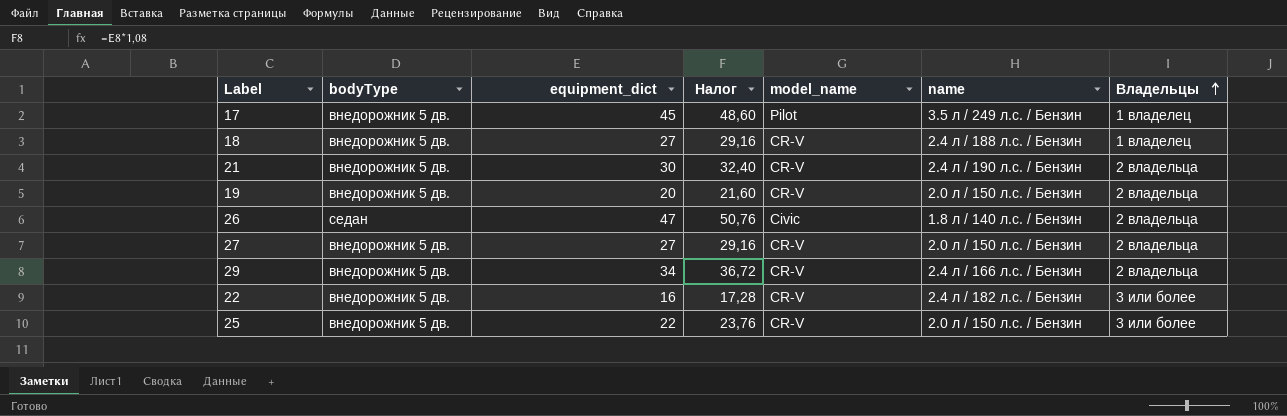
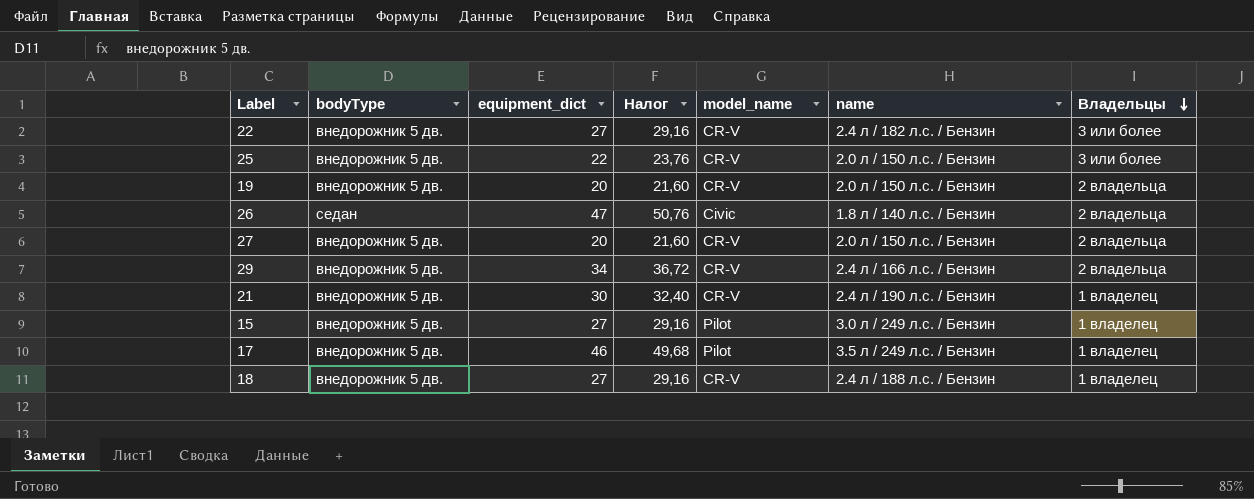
row order: Владельцы ascending -> Владельцы descending
22 | equipment_dict: 16 -> 27
22 | Налог: 17,28 -> 29,16
27 | equipment_dict: 27 -> 20
27 | Налог: 29,16 -> 21,60
21 | Владельцы: 2 владельца -> 1 владелец
row 15: none -> внедорожник 5 дв. | 27 | 29,16 | Pilot | 3.0 л / 249 л.с. / Бензин | 1 владелец
17 | equipment_dict: 45 -> 46
17 | Налог: 48,60 -> 49,68

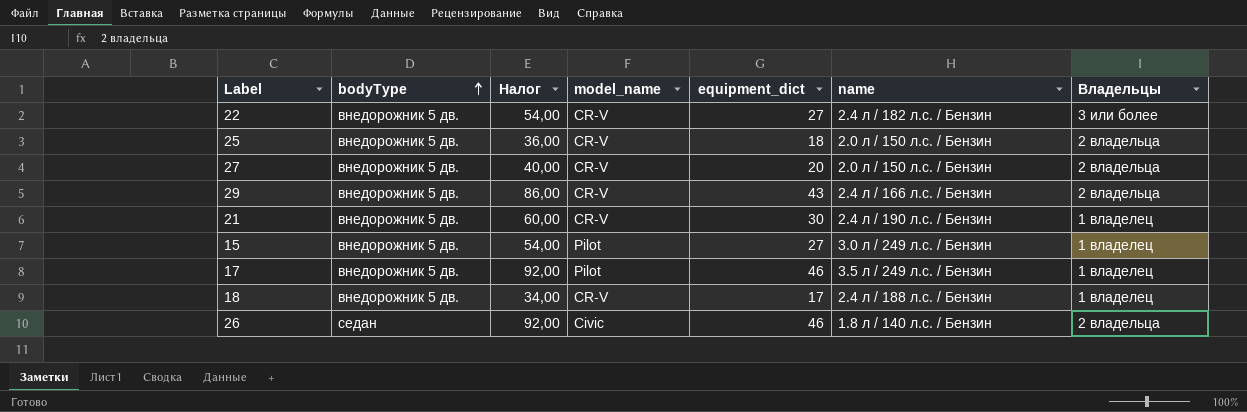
row order: Владельцы descending -> bodyType ascending
column Налог | formula: [equipment_dict] * 1,08 -> [equipment_dict] * 2
column equipment_dict | position: 3 -> 5
row 19: внедорожник 5 дв. | 20 | 21,60 | CR-V | 2.0 л / 150 л.с. / Бензин | 2 владельца -> none
25 | equipment_dict: 22 -> 18
25 | Владельцы: 3 или более -> 2 владельца
29 | equipment_dict: 34 -> 43
18 | equipment_dict: 27 -> 17
26 | equipment_dict: 47 -> 46

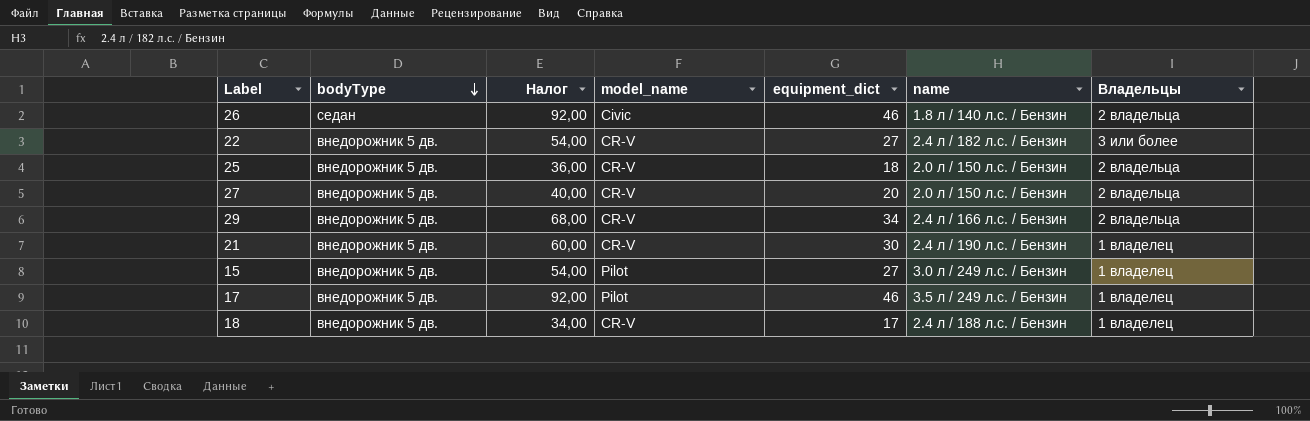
row order: bodyType ascending -> bodyType descending
29 | Налог: 86,00 -> 68,00
29 | equipment_dict: 43 -> 34

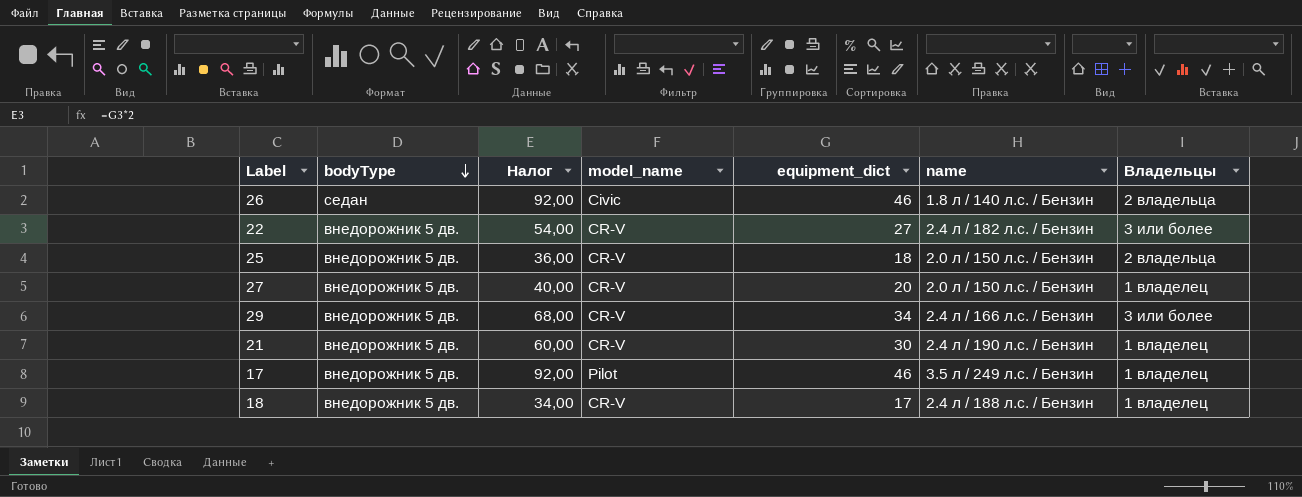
row 15: внедорожник 5 дв. | 54,00 | Pilot | 27 | 3.0 л / 249 л.с. / Бензин | 1 владелец -> none
27 | Владельцы: 2 владельца -> 1 владелец
29 | Владельцы: 2 владельца -> 3 или более

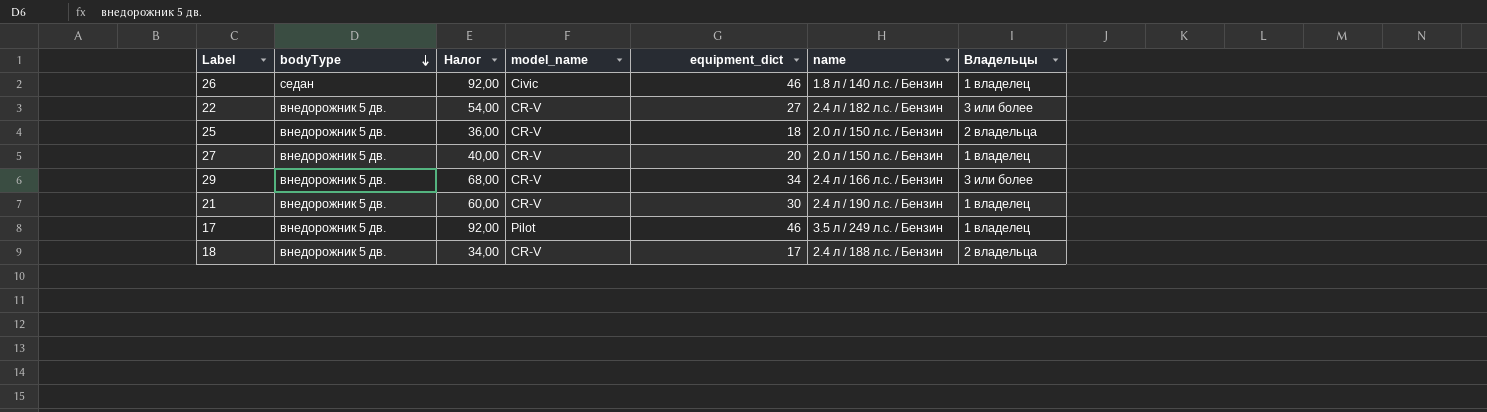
26 | Владельцы: 2 владельца -> 1 владелец
18 | Владельцы: 1 владелец -> 2 владельца

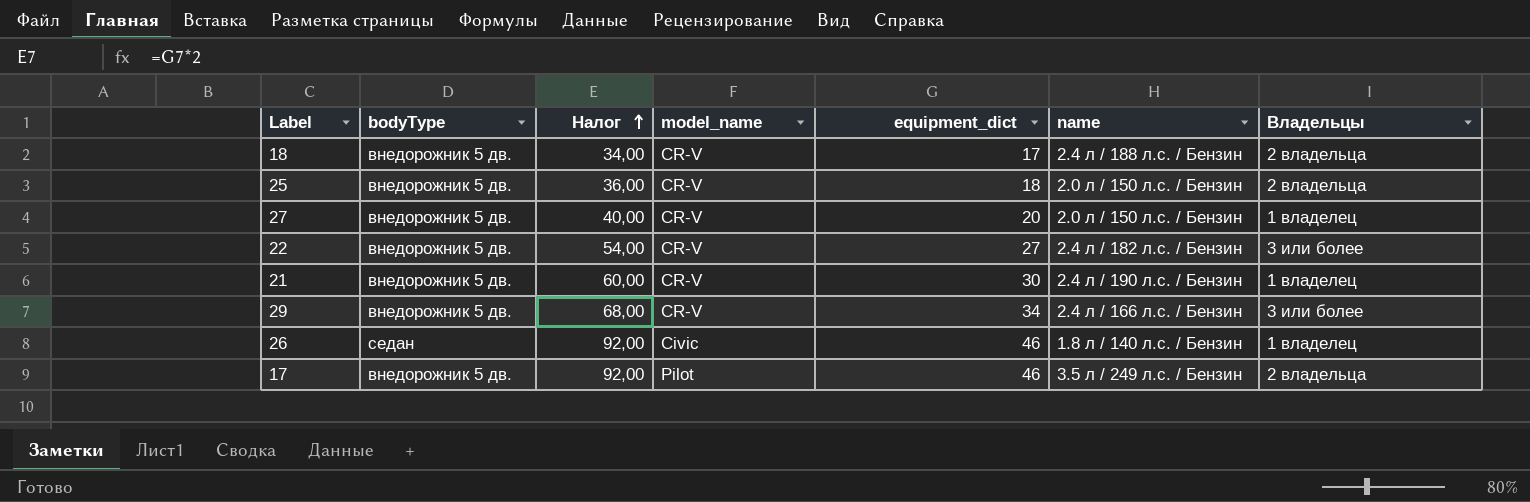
row order: bodyType descending -> Налог ascending
17 | Владельцы: 1 владелец -> 2 владельца

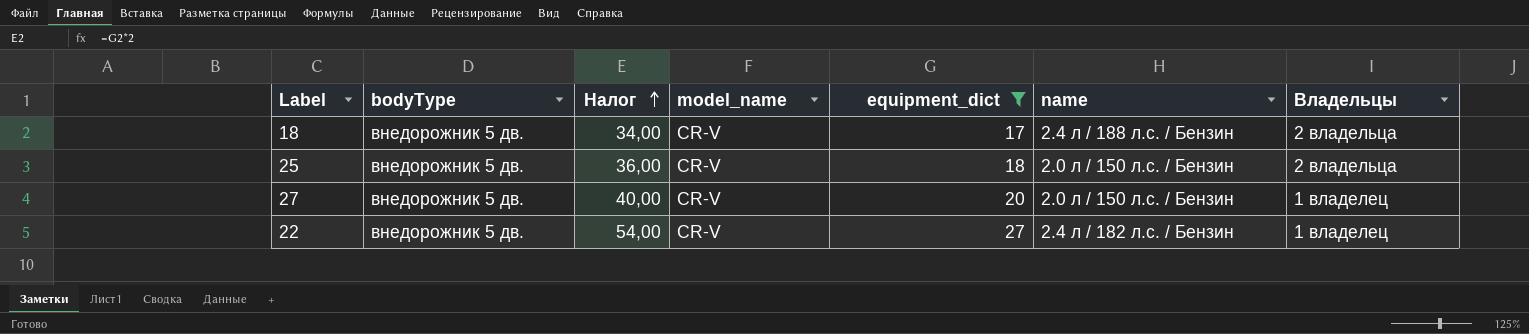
filter: none -> equipment_dict <= 27
22 | Владельцы: 3 или более -> 1 владелец

